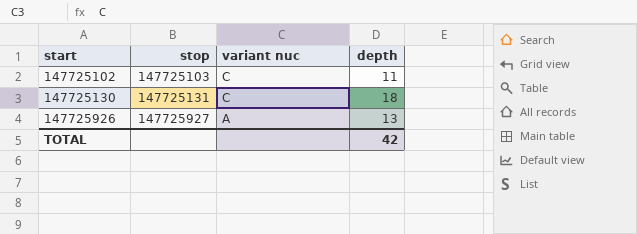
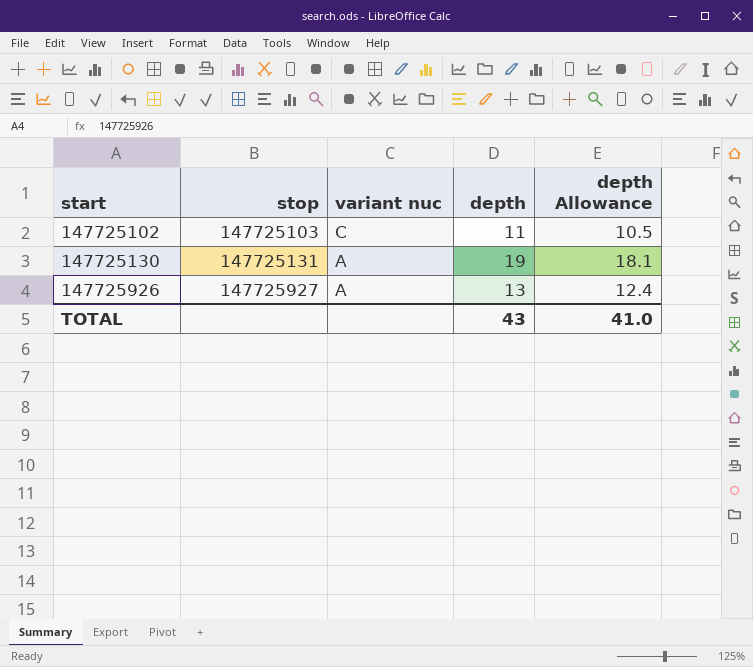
column depth Allowance | formula: none -> [depth] * 0.95
147725130 | variant nuc: C -> A
147725130 | depth: 18 -> 19
TOTAL | depth: 42 -> 43

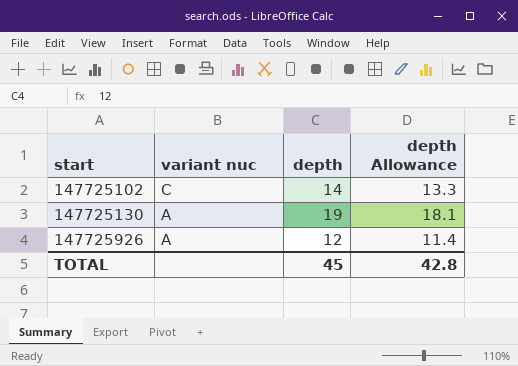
column stop | position: 2 -> none
147725102 | depth: 11 -> 14
147725102 | depth Allowance: 10.5 -> 13.3
147725926 | depth: 13 -> 12
147725926 | depth Allowance: 12.4 -> 11.4
TOTAL | depth: 43 -> 45
TOTAL | depth Allowance: 41.0 -> 42.8

